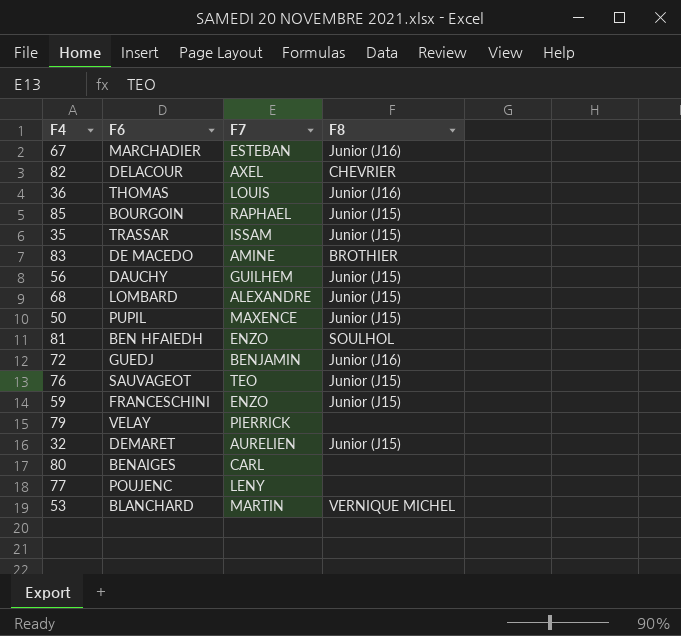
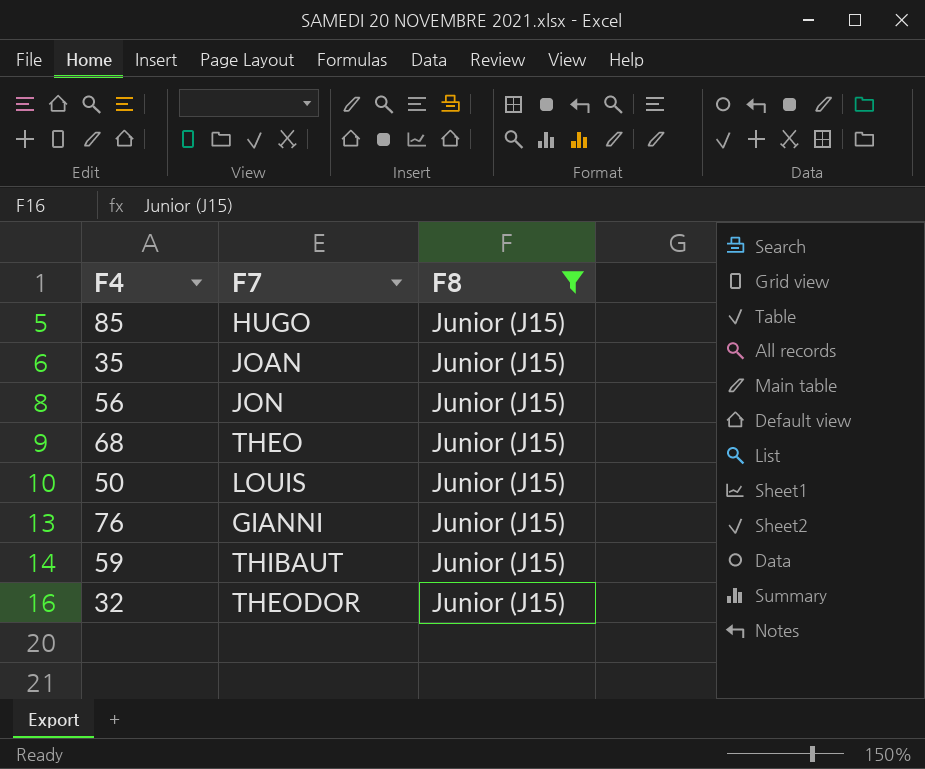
filter: none -> F8 = Junior (J15)
column F6 | position: 2 -> none
85 | F7: RAPHAEL -> HUGO
35 | F7: ISSAM -> JOAN
56 | F7: GUILHEM -> JON
68 | F7: ALEXANDRE -> THEO
50 | F7: MAXENCE -> LOUIS
76 | F7: TEO -> GIANNI
59 | F7: ENZO -> THIBAUT
32 | F7: AURELIEN -> THEODOR

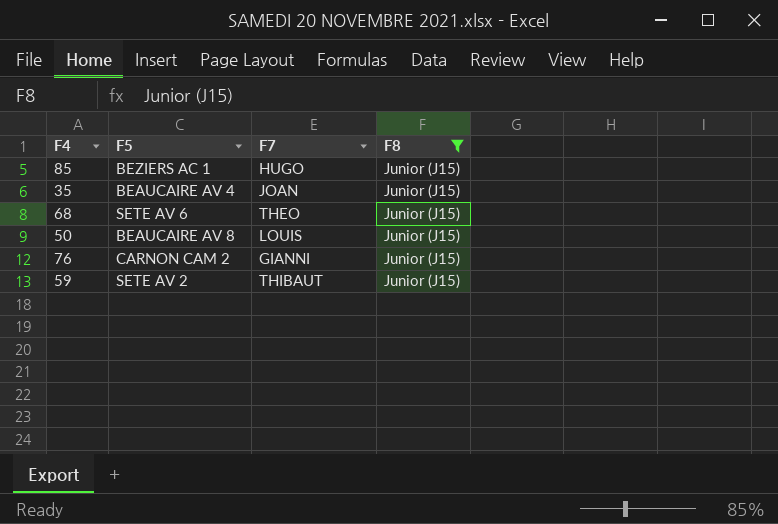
column F5 | position: none -> 2
row 56: JON | Junior (J15) -> none
row 32: THEODOR | Junior (J15) -> none

